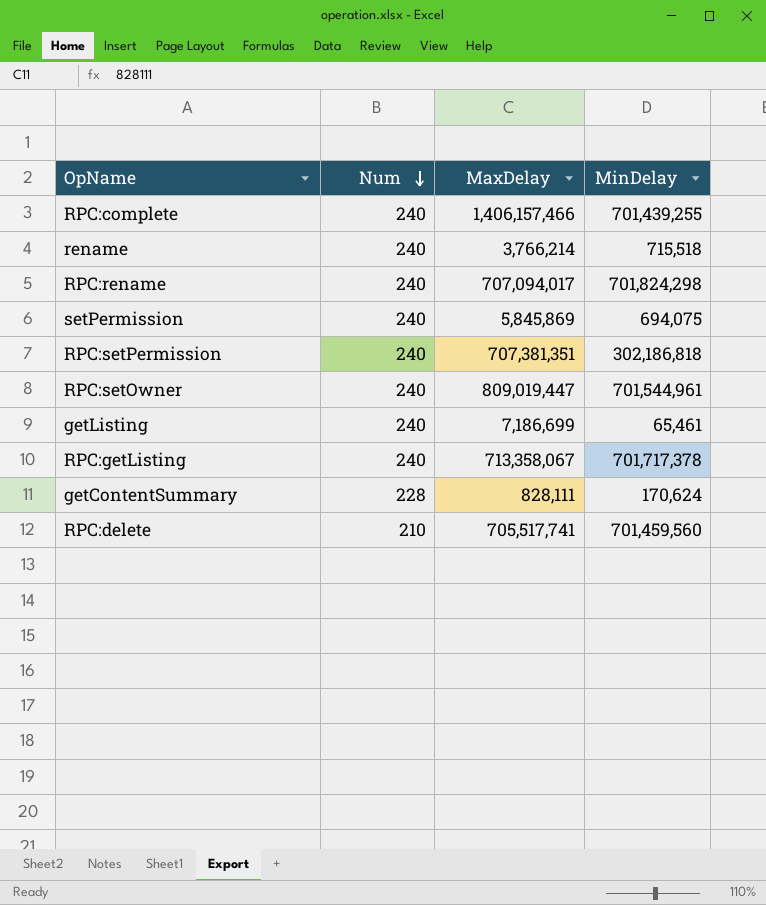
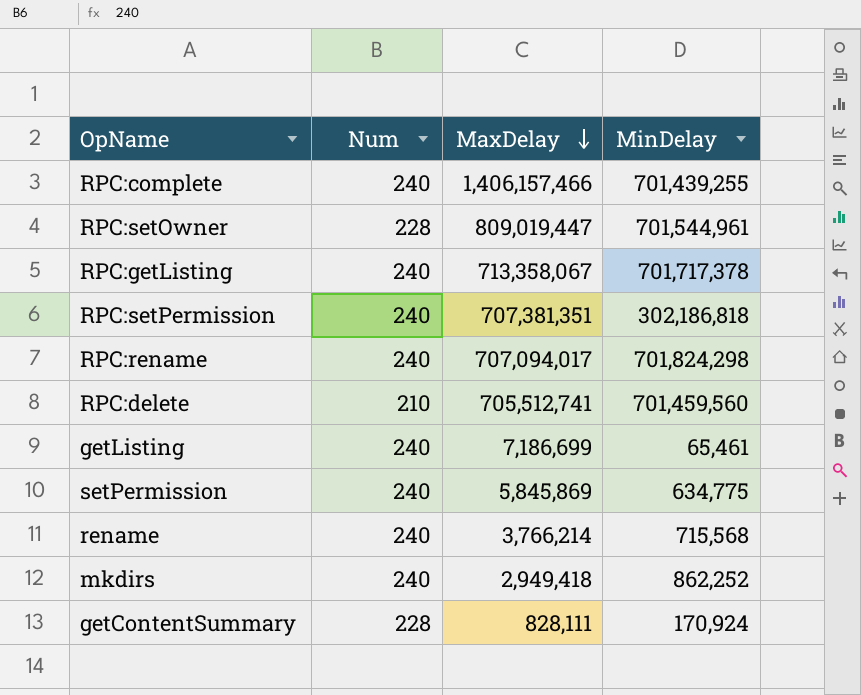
row order: Num descending -> MaxDelay descending
RPC:setOwner | Num: 240 -> 228
RPC:delete | MaxDelay: 705,517,741 -> 705,512,741
setPermission | MinDelay: 694,075 -> 634,775
rename | MinDelay: 715,518 -> 715,568
row mkdirs: none -> 240 | 2,949,418 | 862,252
getContentSummary | MinDelay: 170,624 -> 170,924

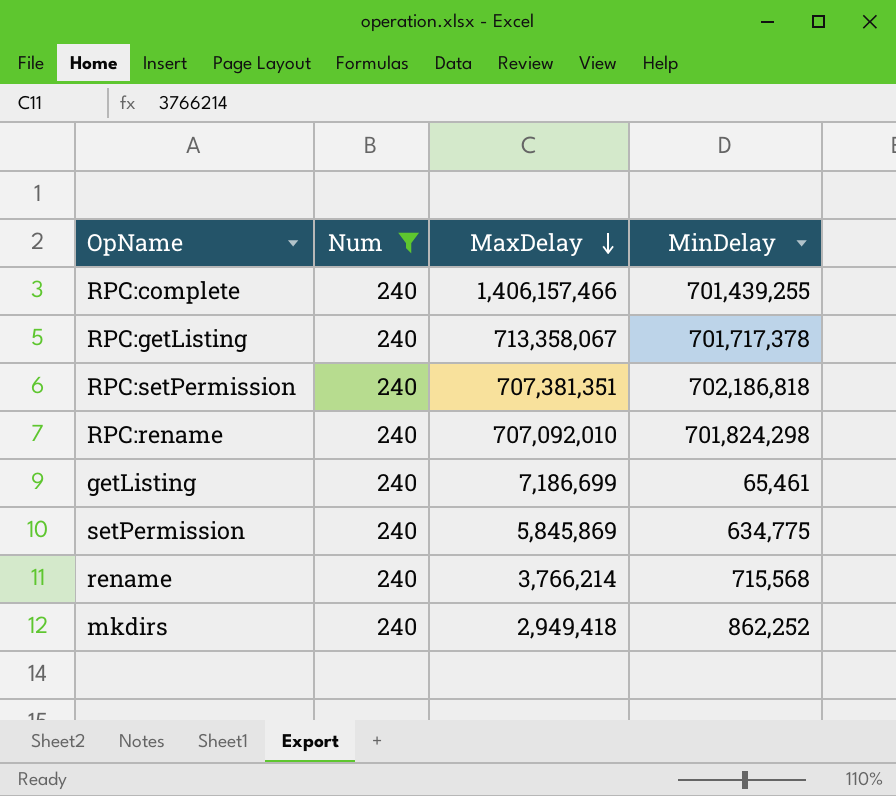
filter: none -> Num = 240
RPC:setPermission | MinDelay: 302,186,818 -> 702,186,818
RPC:rename | MaxDelay: 707,094,017 -> 707,092,010

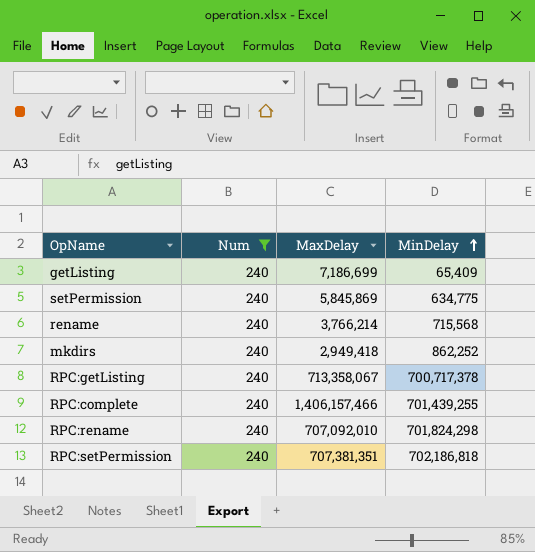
row order: MaxDelay descending -> MinDelay ascending
getListing | MinDelay: 65,461 -> 65,409
RPC:getListing | MinDelay: 701,717,378 -> 700,717,378

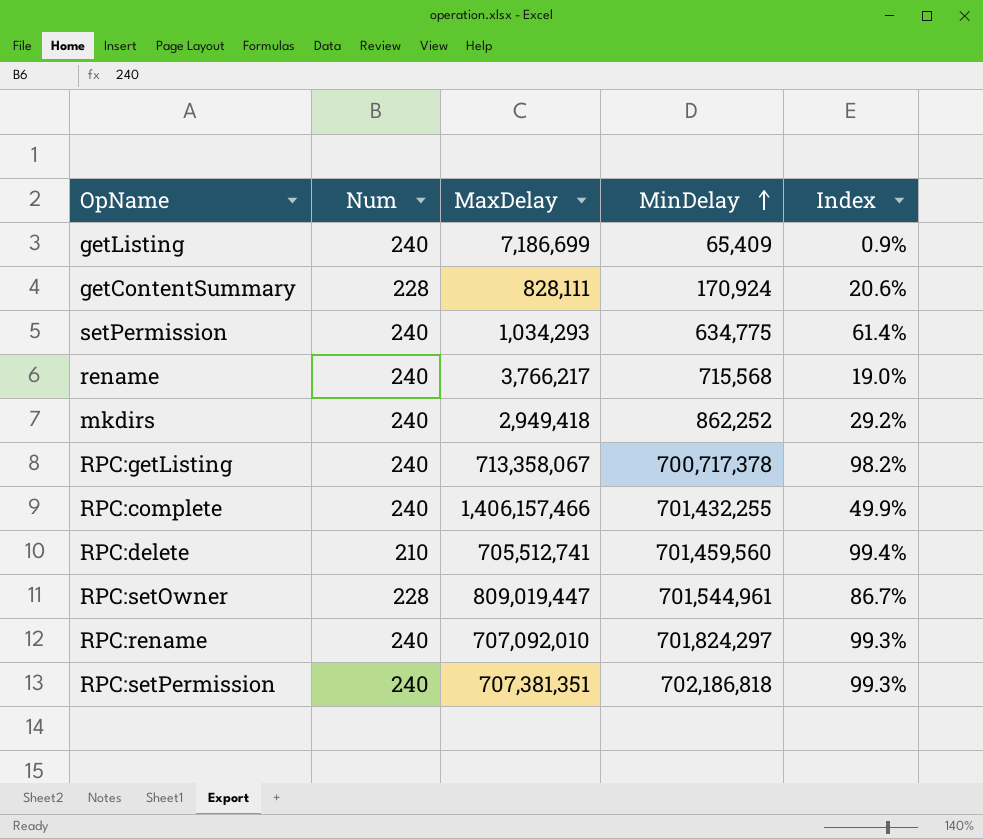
filter: Num = 240 -> none
column Index | formula: none -> [MinDelay] / [MaxDelay]
setPermission | MaxDelay: 5,845,869 -> 1,034,293
rename | MaxDelay: 3,766,214 -> 3,766,217
RPC:complete | MinDelay: 701,439,255 -> 701,432,255
RPC:rename | MinDelay: 701,824,298 -> 701,824,297

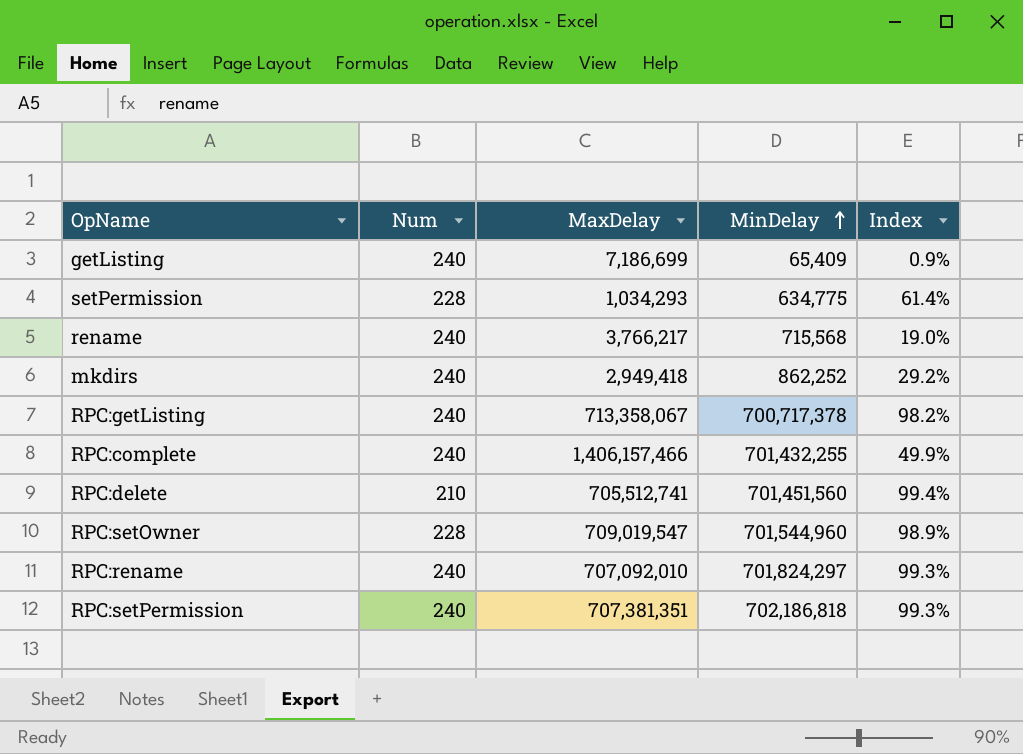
row getContentSummary: 228 | 828,111 | 170,924 | 20.6% -> none
setPermission | Num: 240 -> 228
RPC:delete | MinDelay: 701,459,560 -> 701,451,560
RPC:setOwner | MaxDelay: 809,019,447 -> 709,019,547
RPC:setOwner | MinDelay: 701,544,961 -> 701,544,960
RPC:setOwner | Index: 86.7% -> 98.9%

